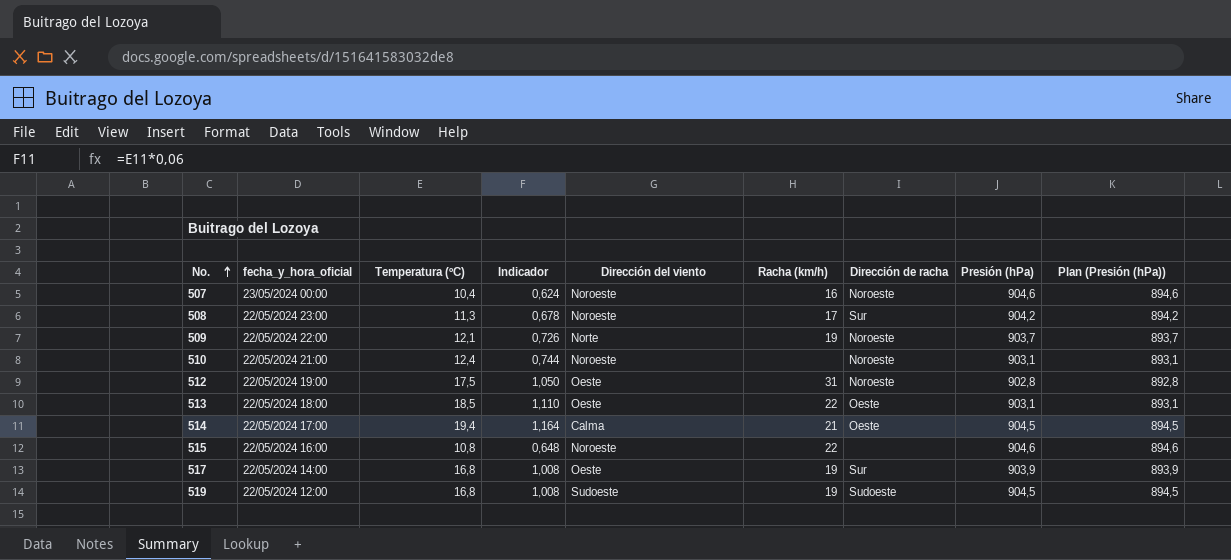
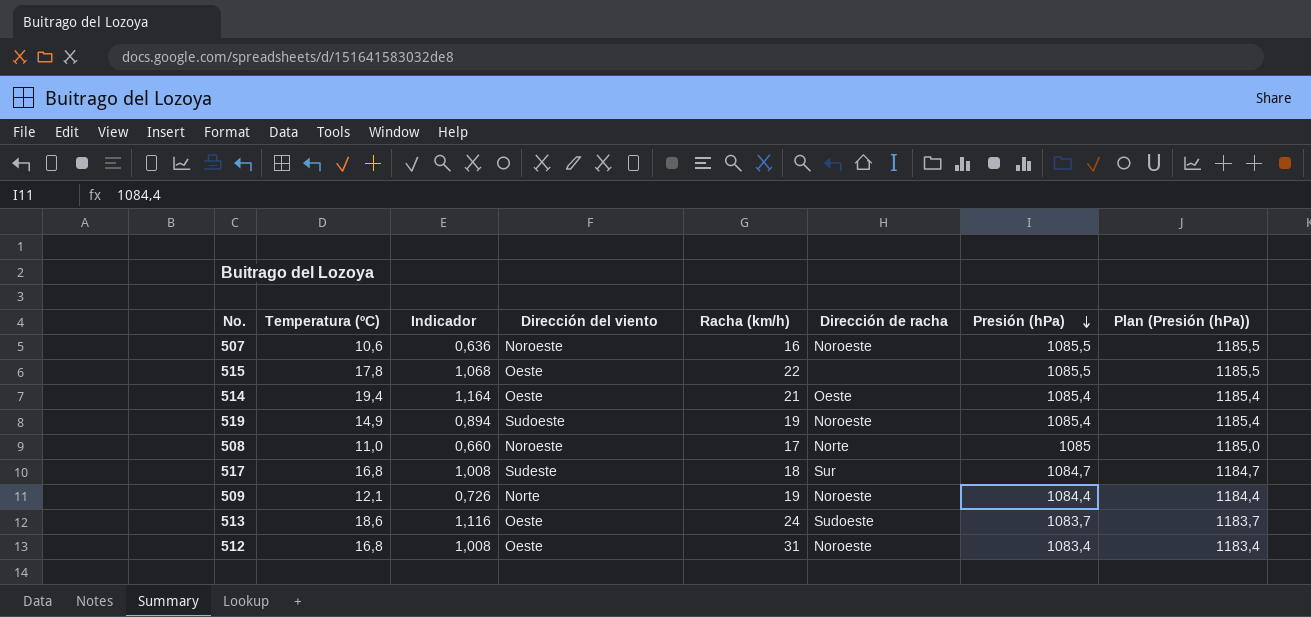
row order: No. ascending -> Presión (hPa) descending
column fecha_y_hora_oficial | position: 2 -> none
column Plan (Presión (hPa)) | formula: [Presión (hPa)] - 10 -> [Presión (hPa)] + 100
row 510: 22/05/2024 21:00 | 12,4 | 0,744 | Noroeste | none | Noroeste | 903,1 | 893,1 -> none
507 | Temperatura (ºC): 10,4 -> 10,6
507 | Indicador: 0,624 -> 0,636
507 | Presión (hPa): 904,6 -> 1085,5
515 | Temperatura (ºC): 10,8 -> 17,8
515 | Indicador: 0,648 -> 1,068
515 | Dirección del viento: Noroeste -> Oeste
515 | Presión (hPa): 904,6 -> 1085,5
514 | Dirección del viento: Calma -> Oeste
514 | Presión (hPa): 904,5 -> 1085,4
519 | Temperatura (ºC): 16,8 -> 14,9
519 | Indicador: 1,008 -> 0,894
519 | Dirección de racha: Sudoeste -> Noroeste
519 | Presión (hPa): 904,5 -> 1085,4
508 | Temperatura (ºC): 11,3 -> 11,0
508 | Indicador: 0,678 -> 0,660
508 | Dirección de racha: Sur -> Norte
508 | Presión (hPa): 904,2 -> 1085
517 | Dirección del viento: Oeste -> Sudeste
517 | Racha (km/h): 19 -> 18
517 | Presión (hPa): 903,9 -> 1084,7
509 | Presión (hPa): 903,7 -> 1084,4
513 | Temperatura (ºC): 18,5 -> 18,6
513 | Indicador: 1,110 -> 1,116
513 | Racha (km/h): 22 -> 24
513 | Dirección de racha: Oeste -> Sudoeste
513 | Presión (hPa): 903,1 -> 1083,7
512 | Temperatura (ºC): 17,5 -> 16,8
512 | Indicador: 1,050 -> 1,008
512 | Presión (hPa): 902,8 -> 1083,4

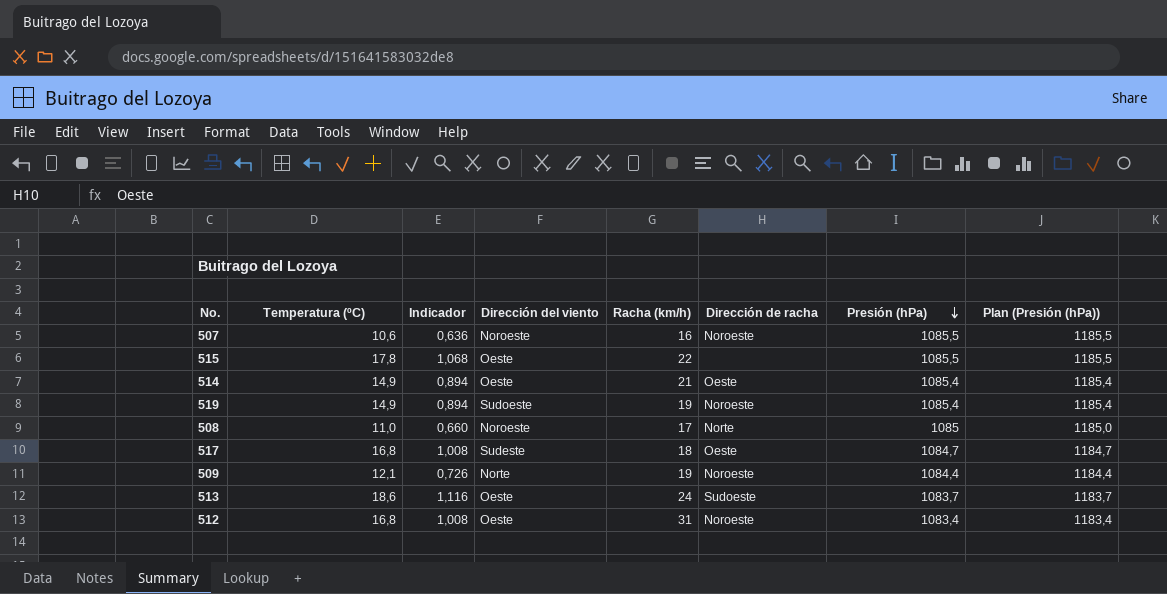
514 | Temperatura (ºC): 19,4 -> 14,9
514 | Indicador: 1,164 -> 0,894
517 | Dirección de racha: Sur -> Oeste

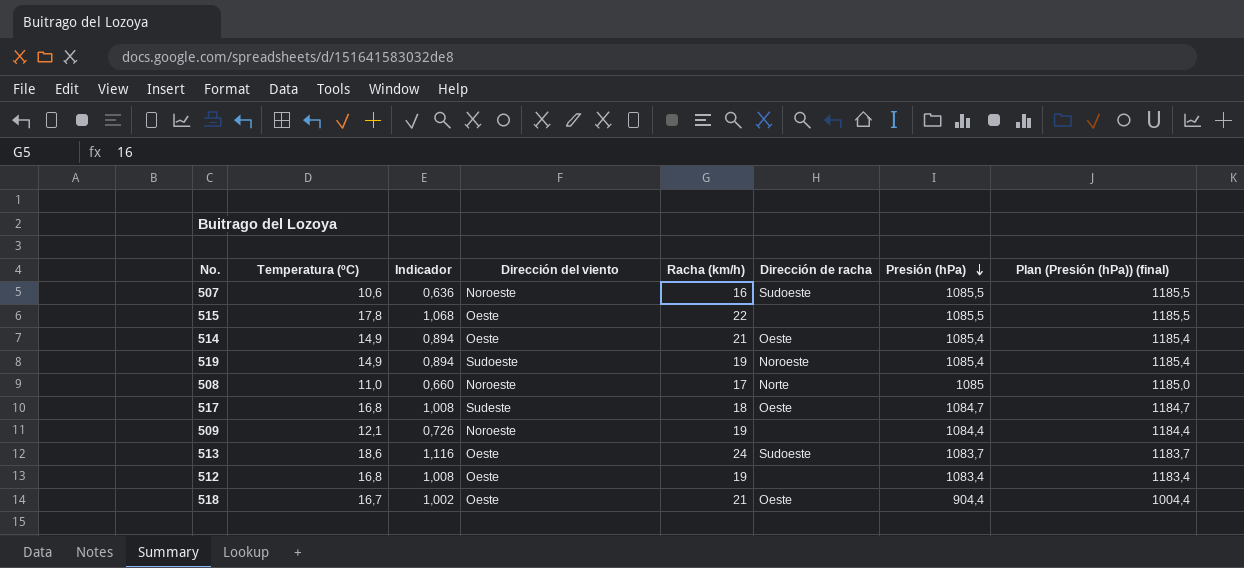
column name: Plan (Presión (hPa)) -> Plan (Presión (hPa)) (final)
507 | Dirección de racha: Noroeste -> Sudoeste
509 | Dirección del viento: Norte -> Noroeste
509 | Dirección de racha: Noroeste -> none
512 | Racha (km/h): 31 -> 19
512 | Dirección de racha: Noroeste -> none
row 518: none -> 16,7 | 1,002 | Oeste | 21 | Oeste | 904,4 | 1004,4

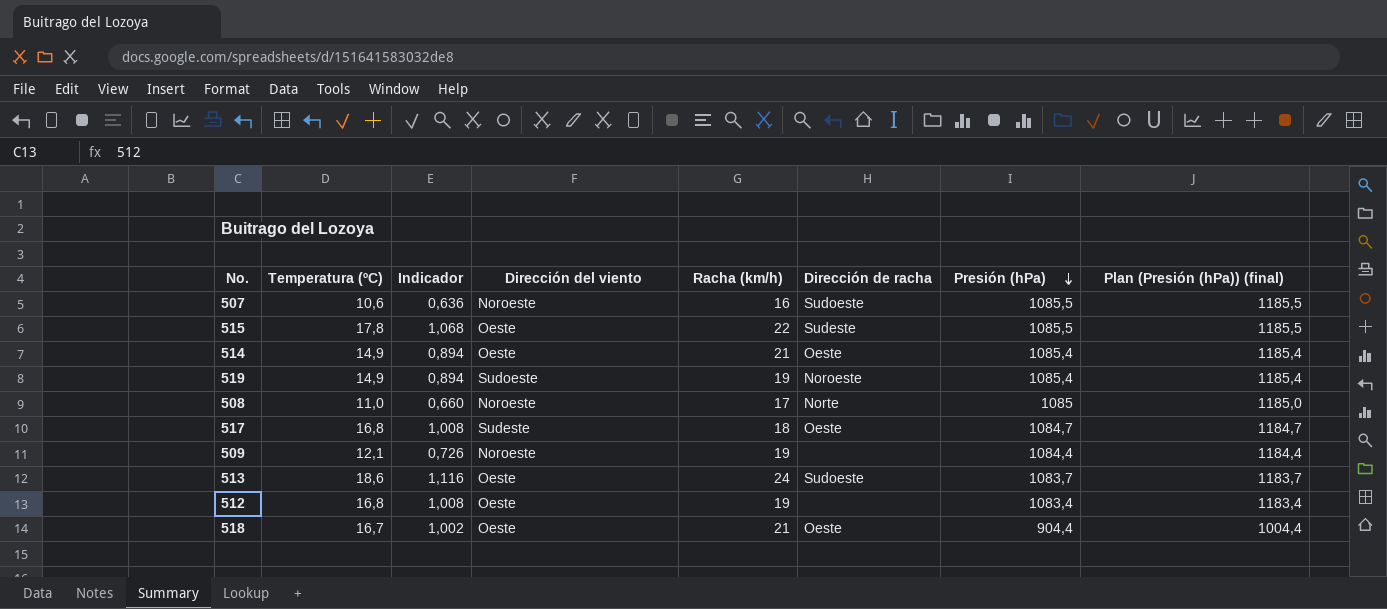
515 | Dirección de racha: none -> Sudeste

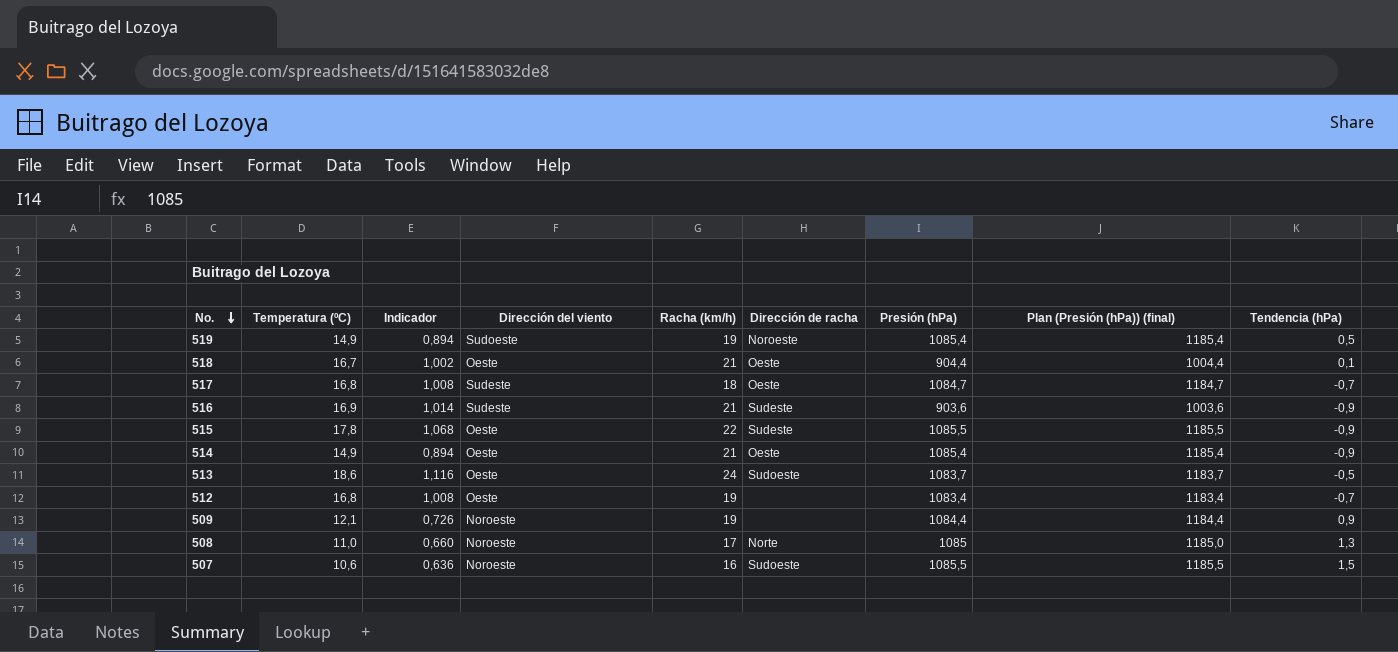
row order: Presión (hPa) descending -> No. descending
column Tendencia (hPa) | position: none -> 9
row 516: none -> 16,9 | 1,014 | Sudeste | 21 | Sudeste | 903,6 | 1003,6 | -0,9

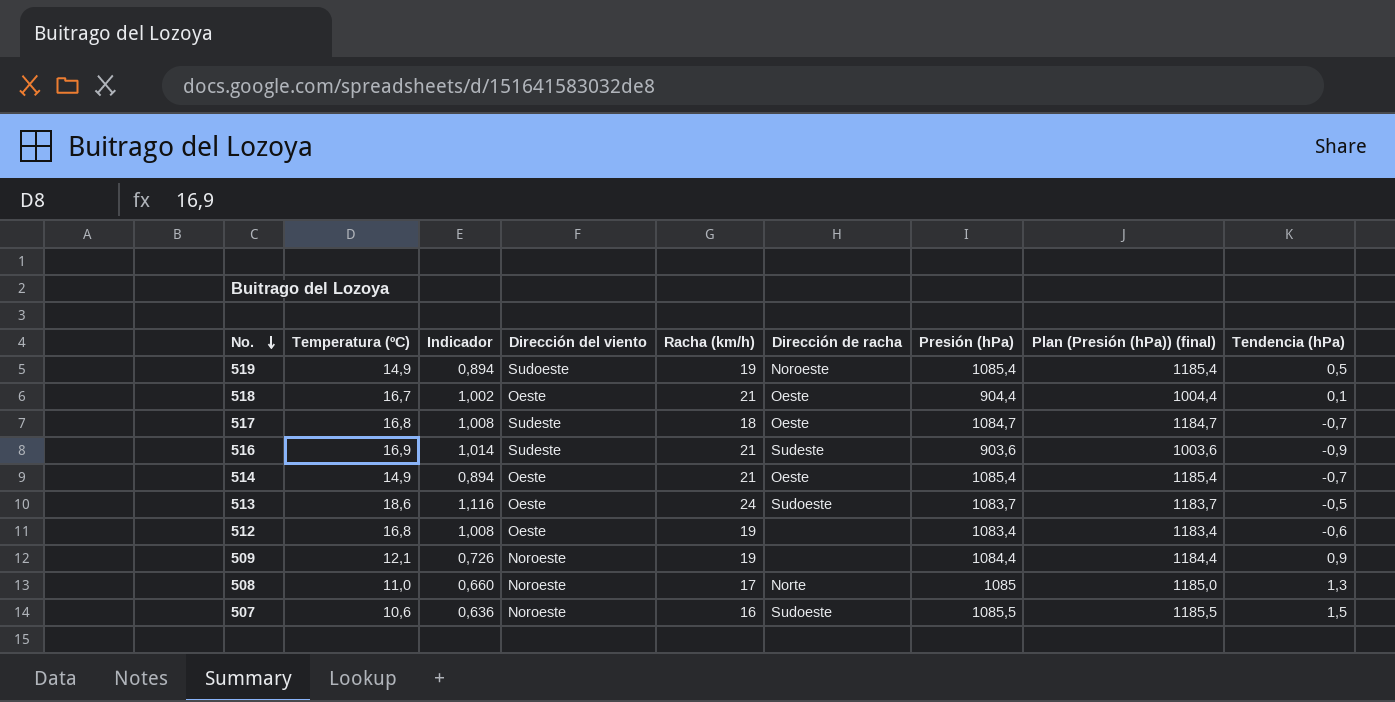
row 515: 17,8 | 1,068 | Oeste | 22 | Sudeste | 1085,5 | 1185,5 | -0,9 -> none
514 | Tendencia (hPa): -0,9 -> -0,7
512 | Tendencia (hPa): -0,7 -> -0,6

